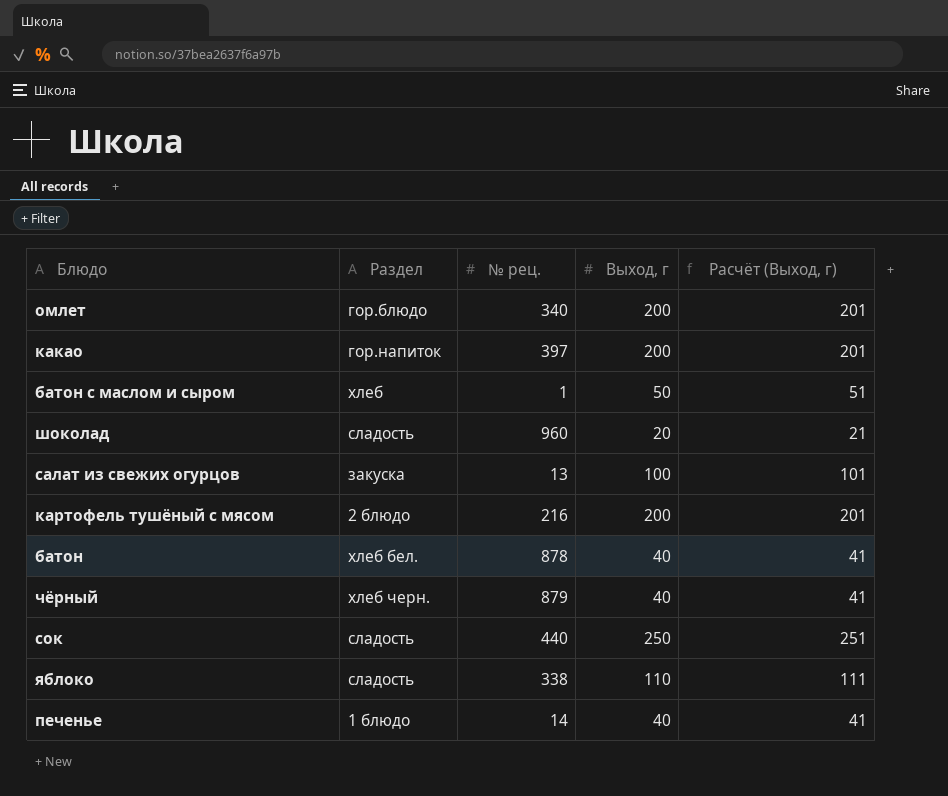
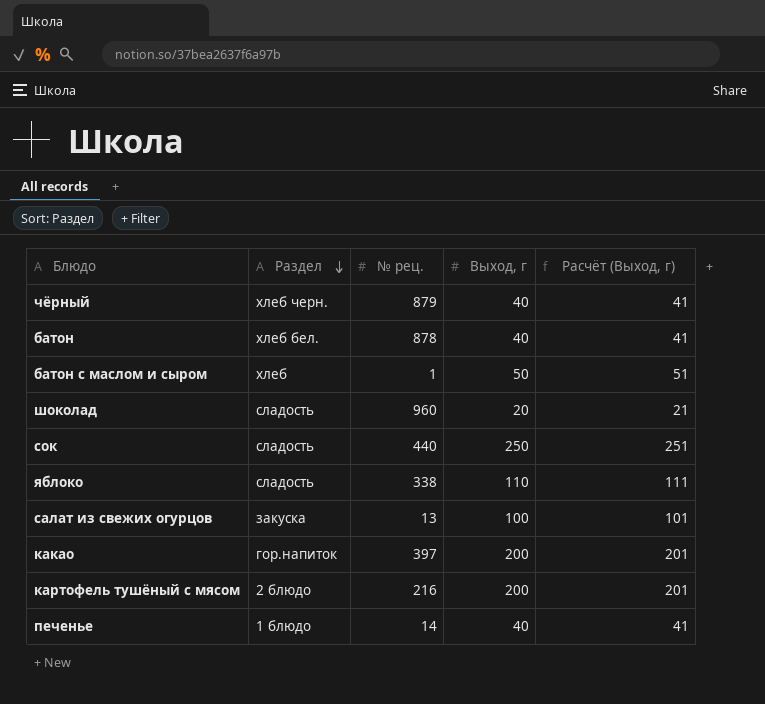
row order: none -> Раздел descending
row омлет: гор.блюдо | 340 | 200 | 201 -> none

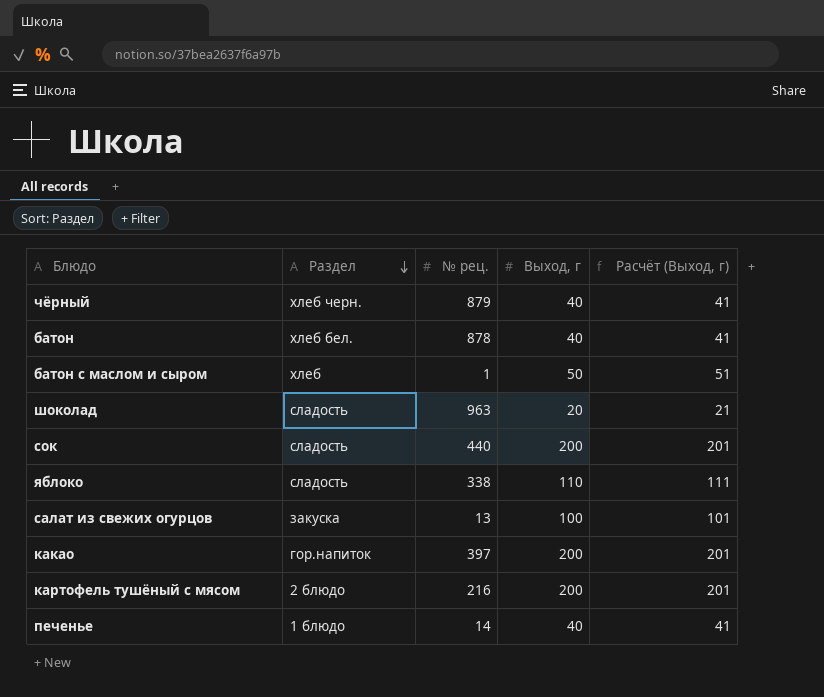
шоколад | № рец.: 960 -> 963
сок | Выход, г: 250 -> 200
сок | Расчёт (Выход, г): 251 -> 201

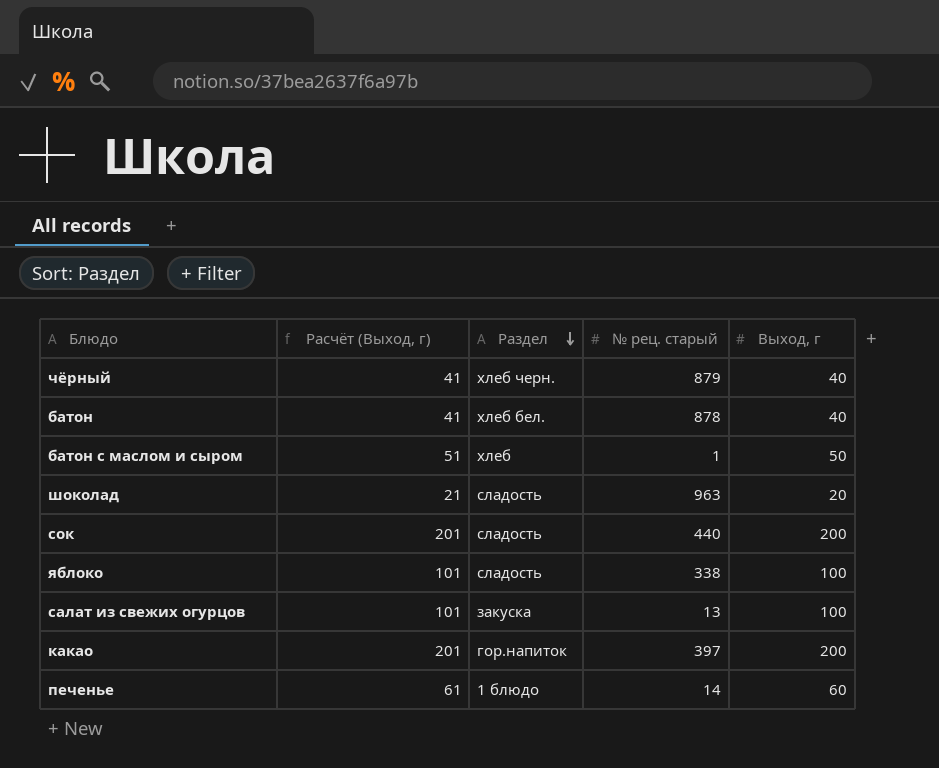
column Расчёт (Выход, г) | position: 5 -> 2
column name: № рец. -> № рец. старый
row картофель тушёный с мясом: 2 блюдо | 216 | 200 | 201 -> none
яблоко | Расчёт (Выход, г): 111 -> 101
яблоко | Выход, г: 110 -> 100
печенье | Расчёт (Выход, г): 41 -> 61
печенье | Выход, г: 40 -> 60

